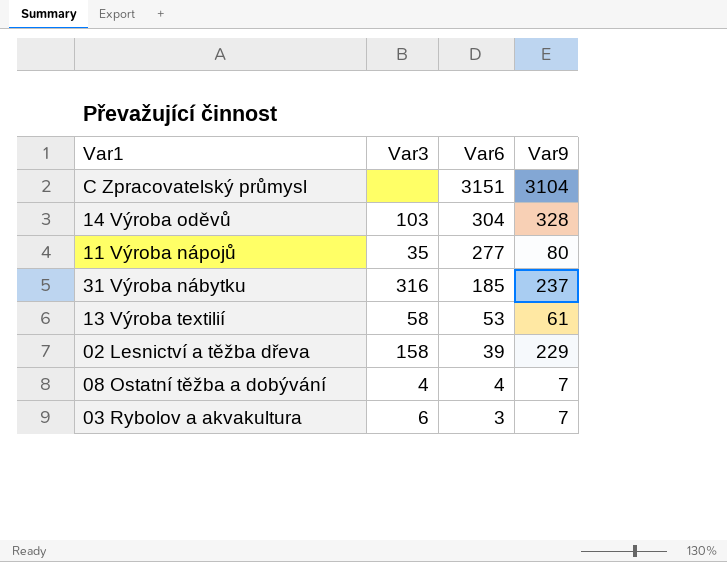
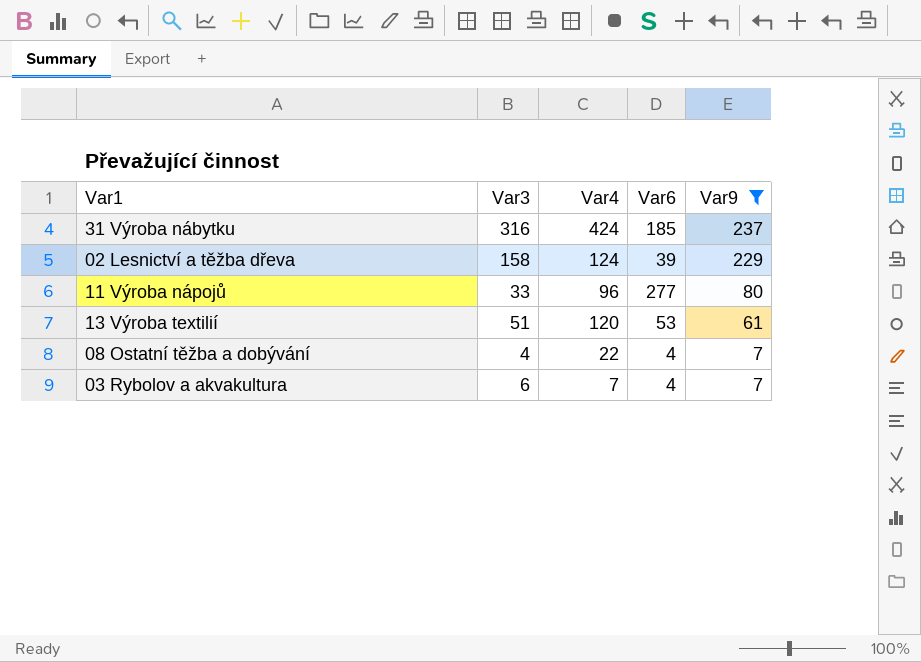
filter: none -> Var9 <= 237
row order: Var6 descending -> Var9 descending
column Var4 | position: none -> 3
11 Výroba nápojů | Var3: 35 -> 33
13 Výroba textilií | Var3: 58 -> 51
03 Rybolov a akvakultura | Var6: 3 -> 4

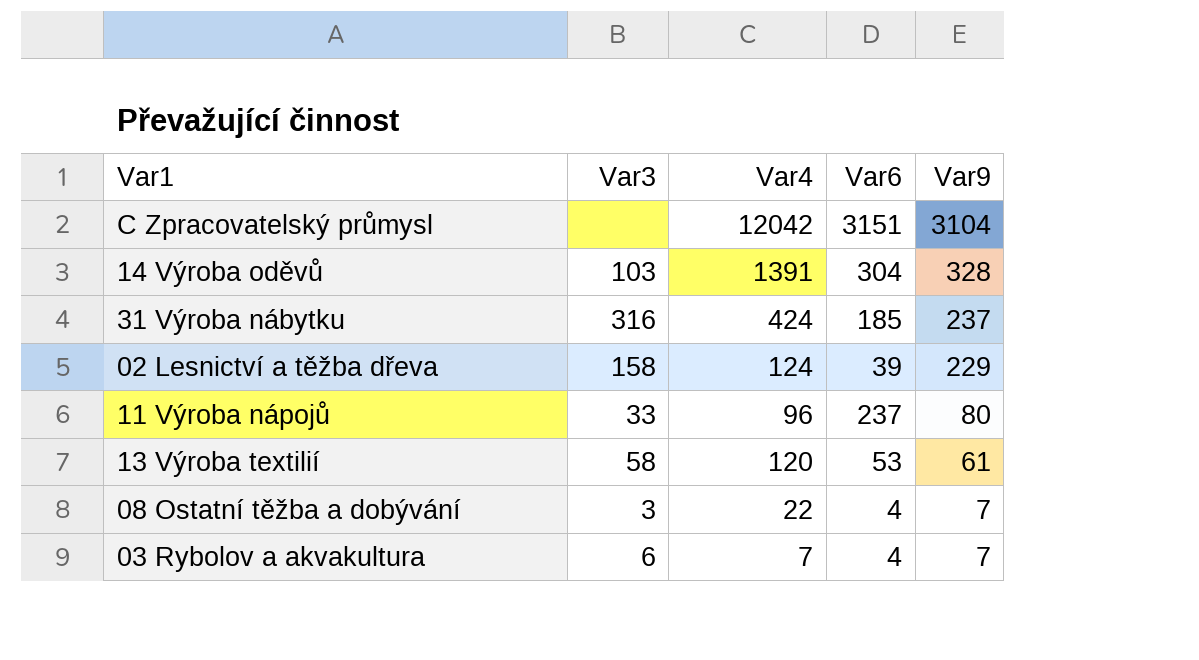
filter: Var9 <= 237 -> none
11 Výroba nápojů | Var6: 277 -> 237
13 Výroba textilií | Var3: 51 -> 58
08 Ostatní těžba a dobývání | Var3: 4 -> 3

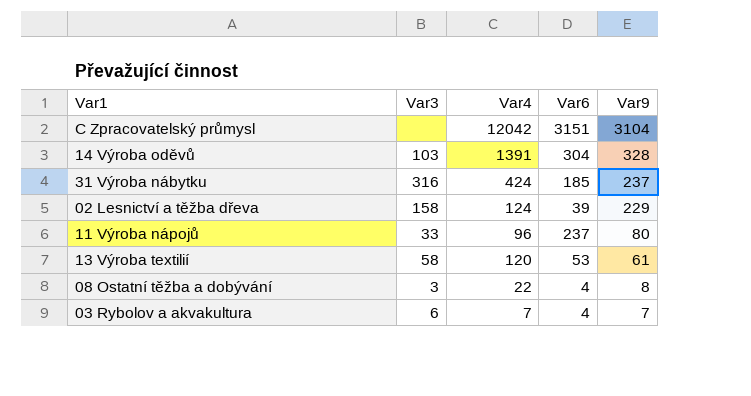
08 Ostatní těžba a dobývání | Var9: 7 -> 8

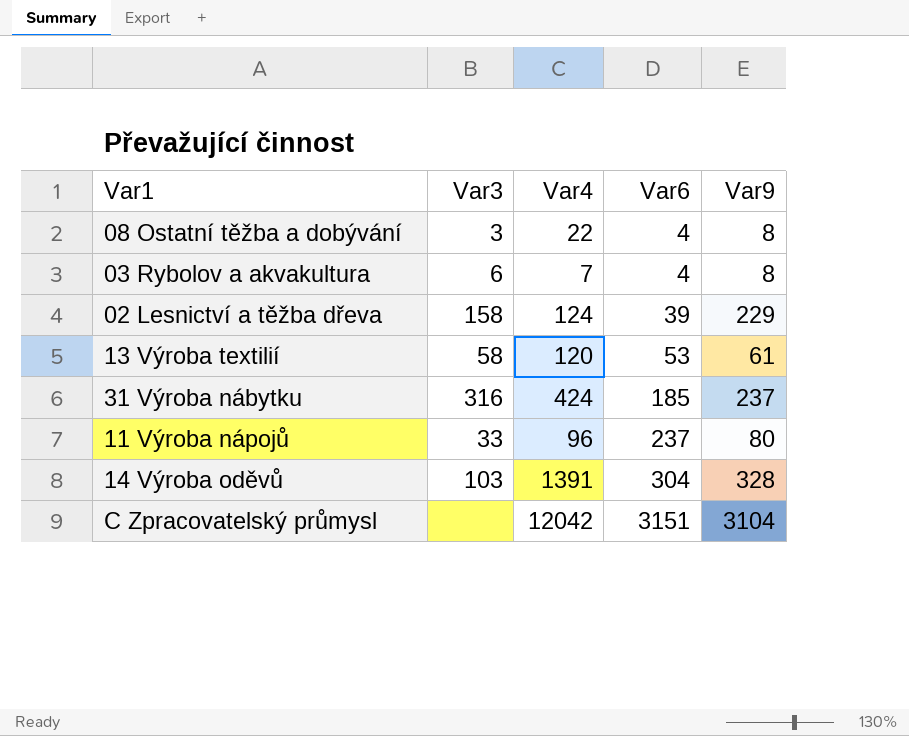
row order: Var9 descending -> Var6 ascending
03 Rybolov a akvakultura | Var9: 7 -> 8

